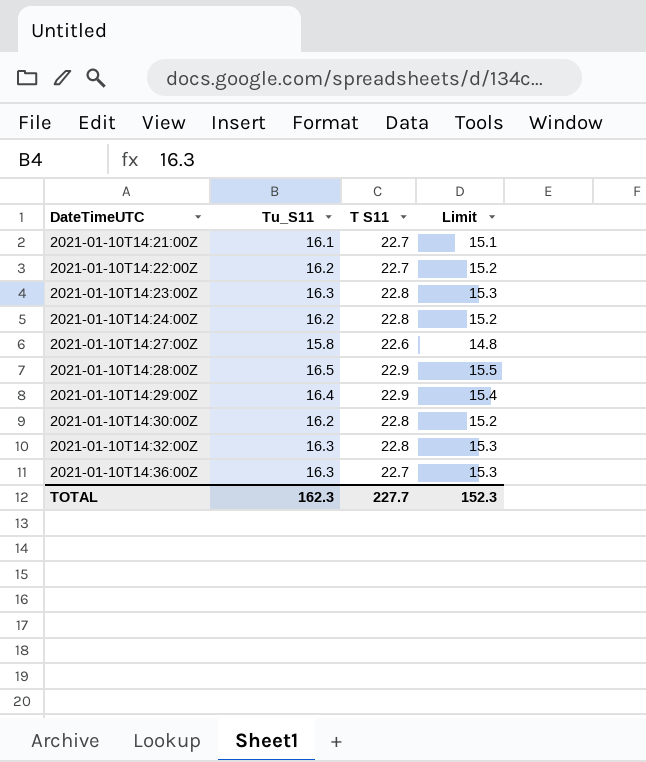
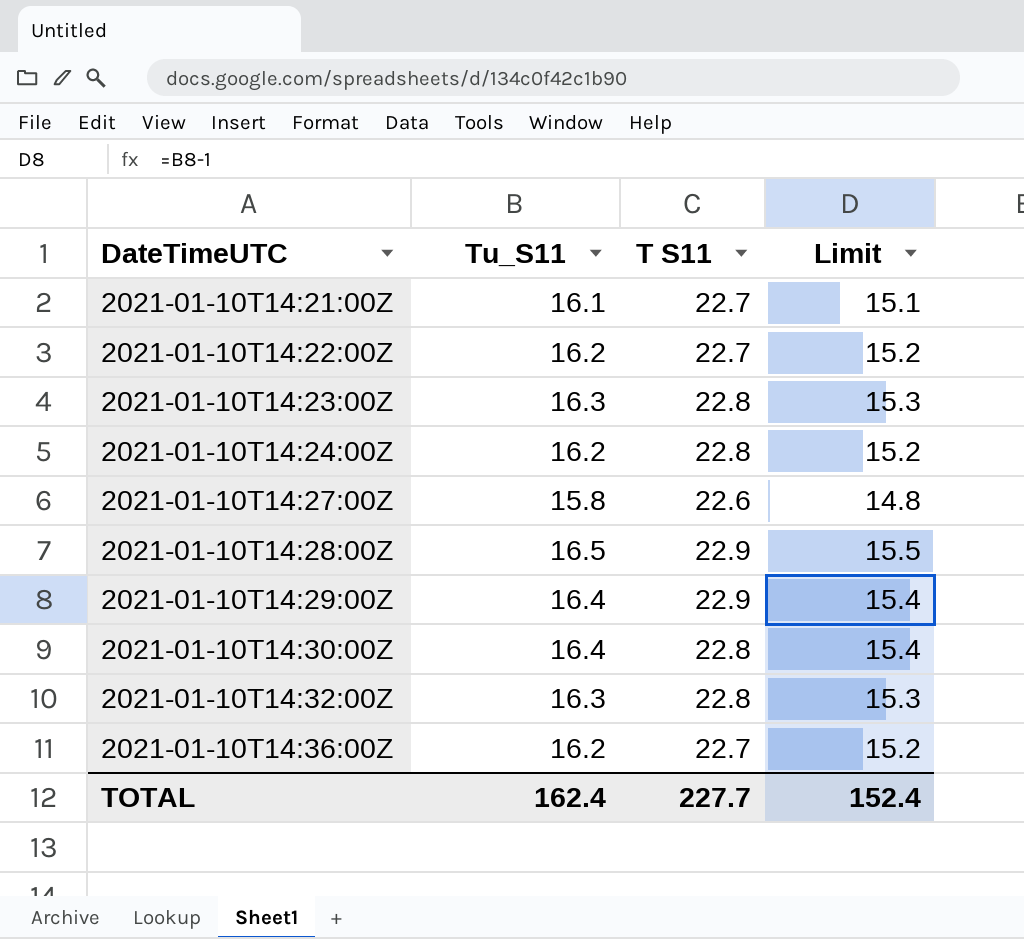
2021-01-10T14:30:00Z | Tu_S11: 16.2 -> 16.4
2021-01-10T14:30:00Z | Limit: 15.2 -> 15.4
2021-01-10T14:36:00Z | Tu_S11: 16.3 -> 16.2
2021-01-10T14:36:00Z | Limit: 15.3 -> 15.2
TOTAL | Tu_S11: 162.3 -> 162.4
TOTAL | Limit: 152.3 -> 152.4

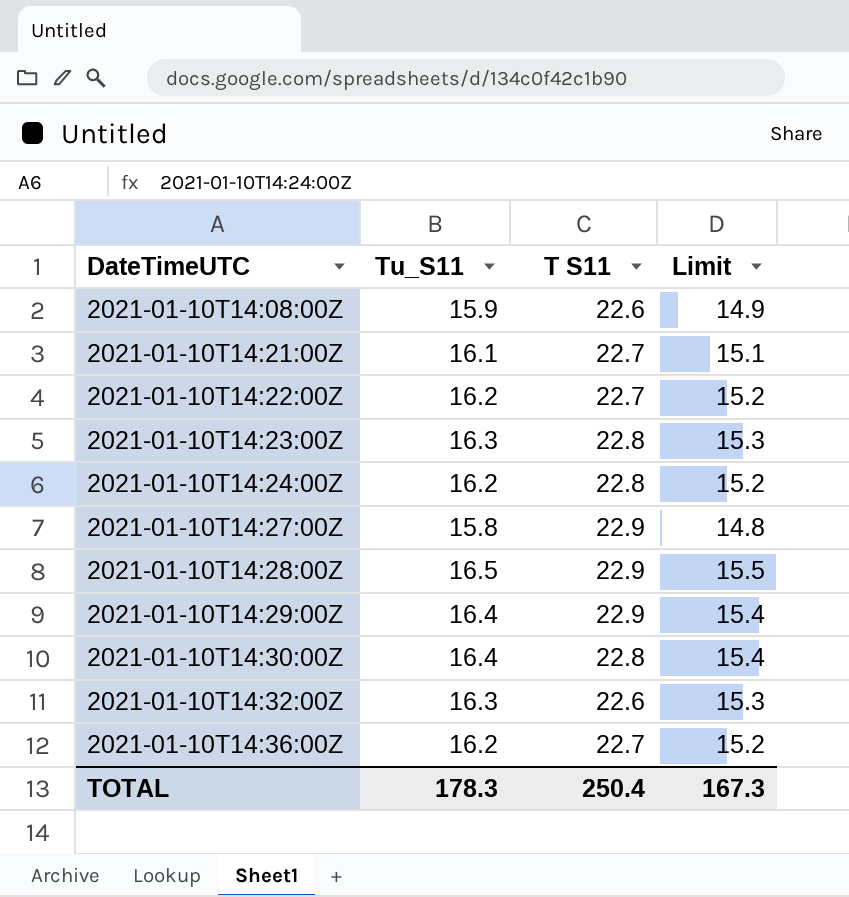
row 2021-01-10T14:08:00Z: none -> 15.9 | 22.6 | 14.9
2021-01-10T14:27:00Z | T S11: 22.6 -> 22.9
2021-01-10T14:32:00Z | T S11: 22.8 -> 22.6
TOTAL | Tu_S11: 162.4 -> 178.3
TOTAL | T S11: 227.7 -> 250.4
TOTAL | Limit: 152.4 -> 167.3

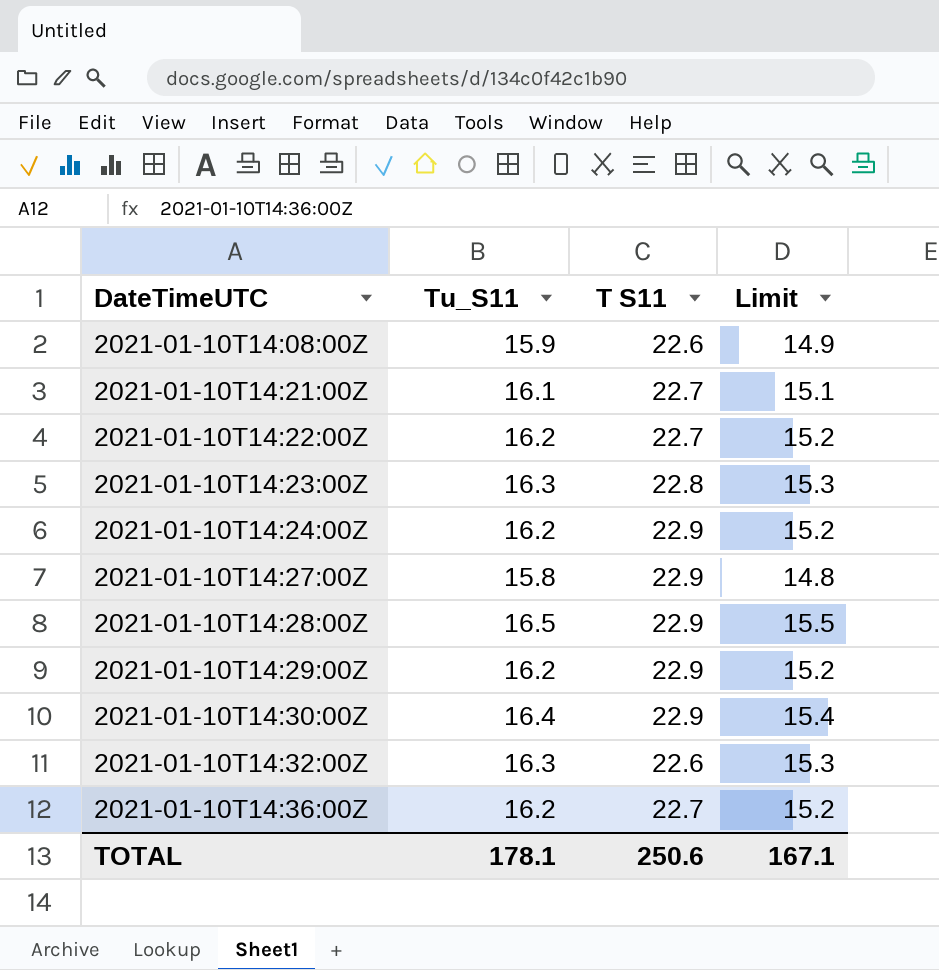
2021-01-10T14:24:00Z | T S11: 22.8 -> 22.9
2021-01-10T14:29:00Z | Tu_S11: 16.4 -> 16.2
2021-01-10T14:29:00Z | Limit: 15.4 -> 15.2
2021-01-10T14:30:00Z | T S11: 22.8 -> 22.9
TOTAL | Tu_S11: 178.3 -> 178.1
TOTAL | T S11: 250.4 -> 250.6
TOTAL | Limit: 167.3 -> 167.1

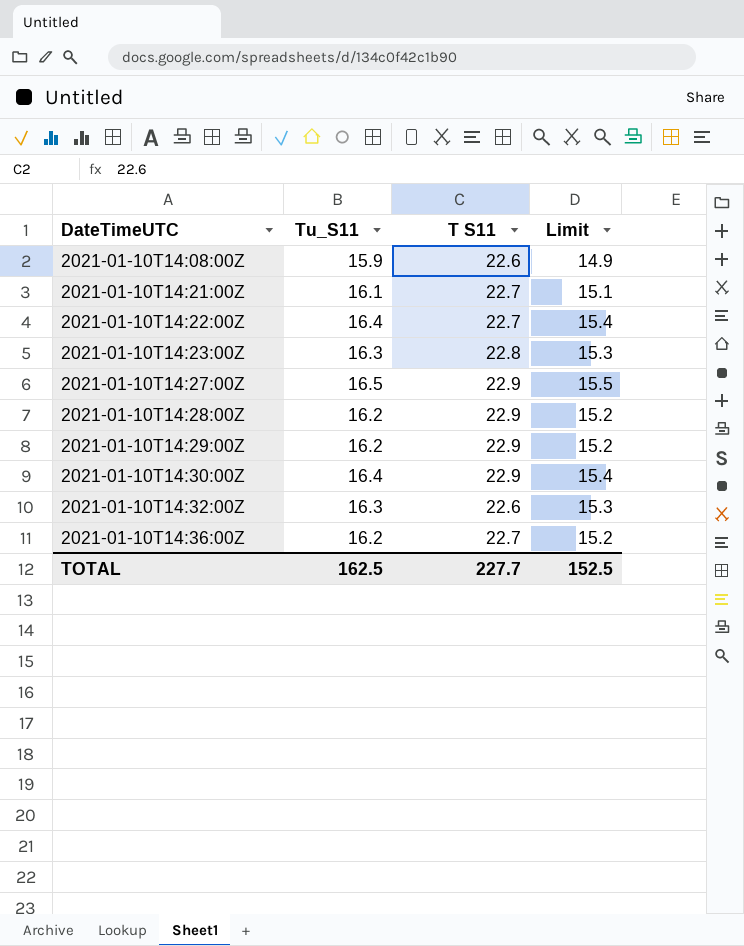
row 2021-01-10T14:24:00Z: 16.2 | 22.9 | 15.2 -> none
2021-01-10T14:22:00Z | Tu_S11: 16.2 -> 16.4
2021-01-10T14:22:00Z | Limit: 15.2 -> 15.4
2021-01-10T14:27:00Z | Tu_S11: 15.8 -> 16.5
2021-01-10T14:27:00Z | Limit: 14.8 -> 15.5
2021-01-10T14:28:00Z | Tu_S11: 16.5 -> 16.2
2021-01-10T14:28:00Z | Limit: 15.5 -> 15.2
TOTAL | Tu_S11: 178.1 -> 162.5
TOTAL | T S11: 250.6 -> 227.7
TOTAL | Limit: 167.1 -> 152.5

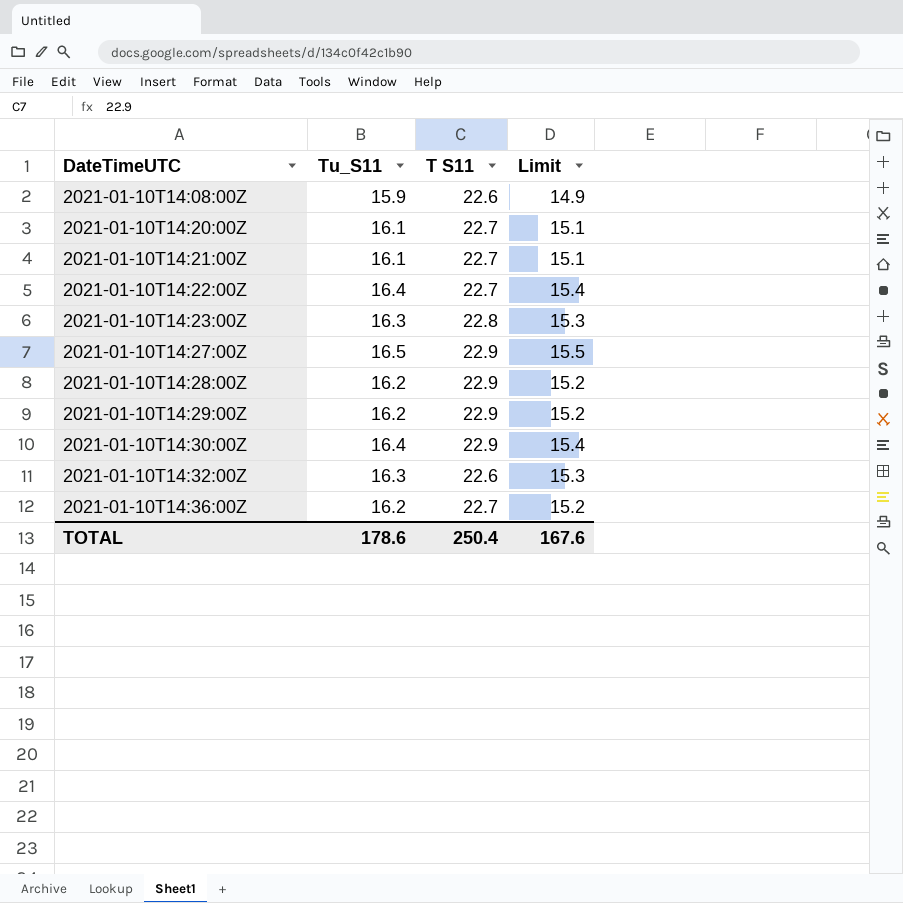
row 2021-01-10T14:20:00Z: none -> 16.1 | 22.7 | 15.1
TOTAL | Tu_S11: 162.5 -> 178.6
TOTAL | T S11: 227.7 -> 250.4
TOTAL | Limit: 152.5 -> 167.6

